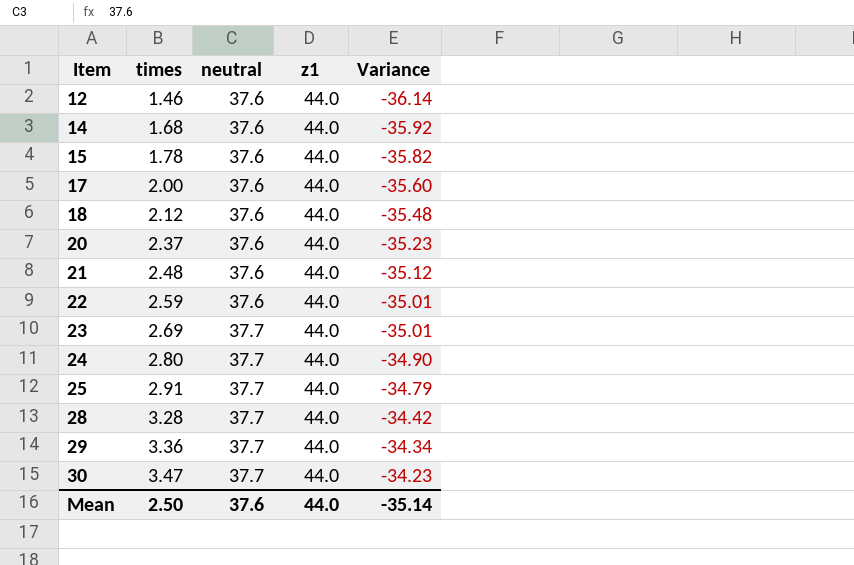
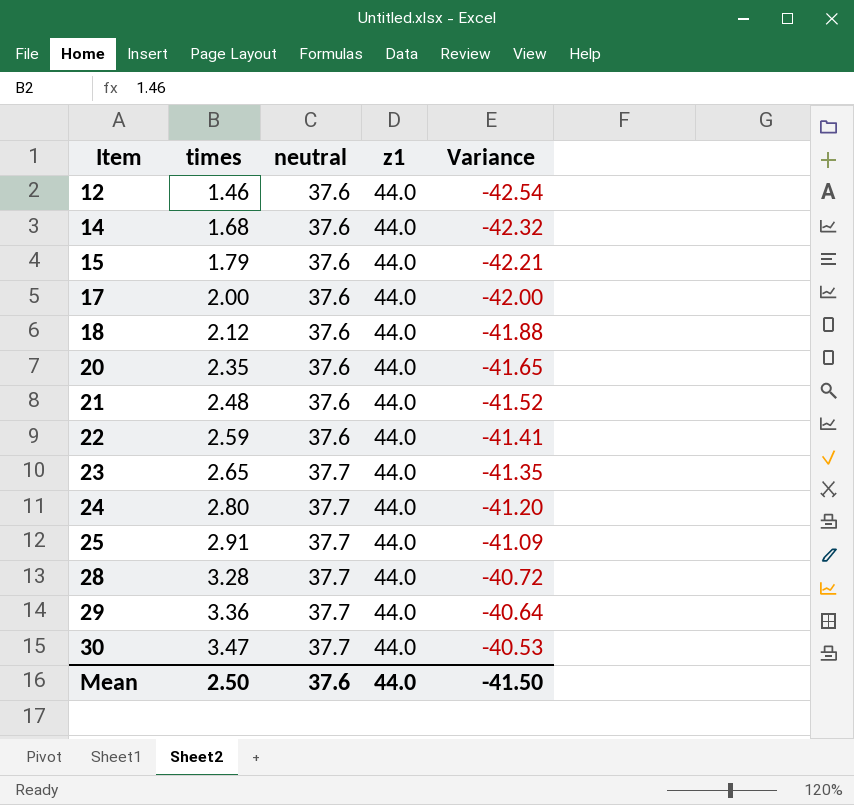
column Variance | formula: [times] - [neutral] -> [times] - [z1]
15 | times: 1.78 -> 1.79
20 | times: 2.37 -> 2.35
23 | times: 2.69 -> 2.65
Mean | Variance: -35.14 -> -41.50

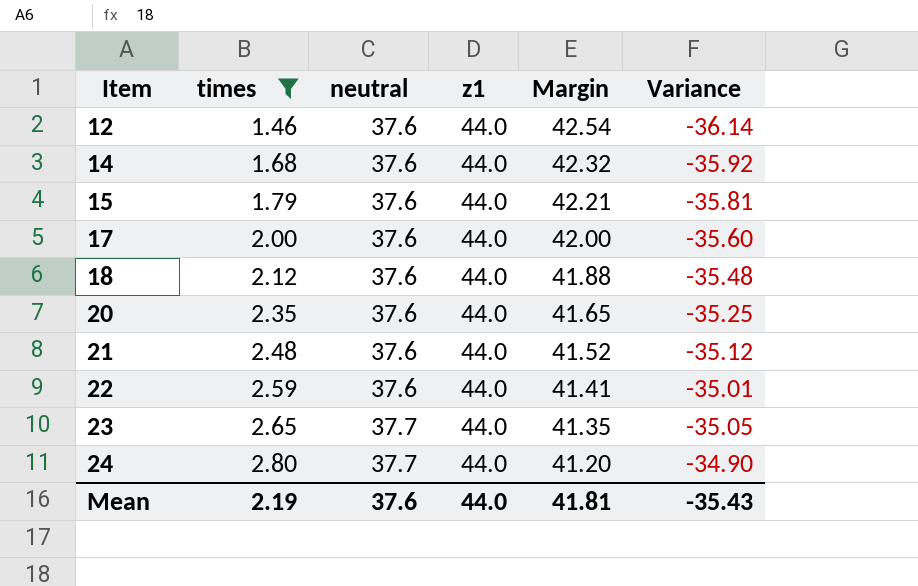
filter: none -> times <= 2.80
column Margin | formula: none -> [z1] - [times]
column Variance | formula: [times] - [z1] -> [times] - [neutral]
Mean | times: 2.50 -> 2.19
Mean | Variance: -41.50 -> -35.43

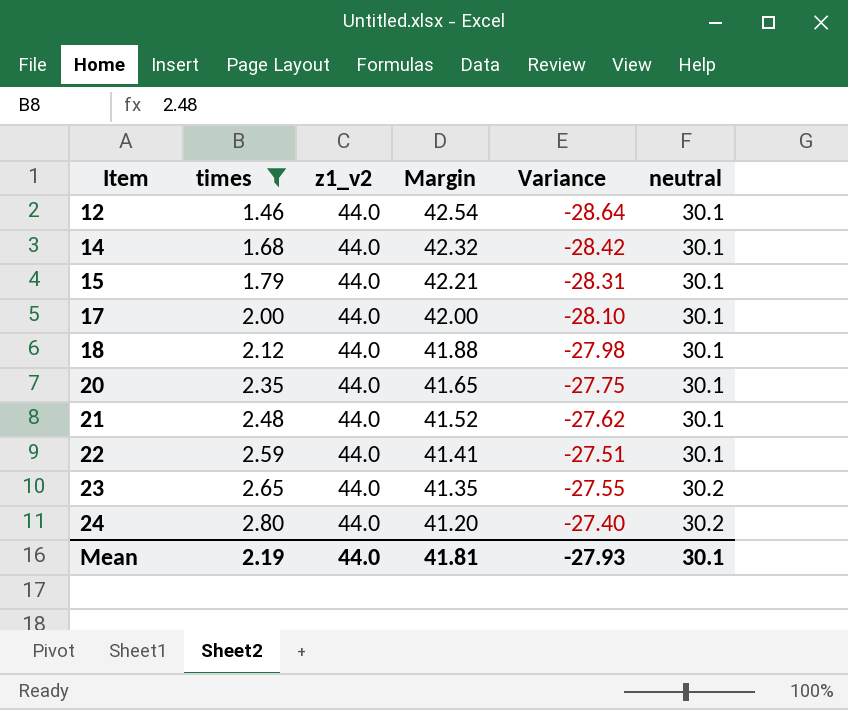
column name: z1 -> z1_v2
column neutral | position: 3 -> 6
12 | Variance: -36.14 -> -28.64
12 | neutral: 37.6 -> 30.1
14 | Variance: -35.92 -> -28.42
14 | neutral: 37.6 -> 30.1
15 | Variance: -35.81 -> -28.31
15 | neutral: 37.6 -> 30.1
17 | Variance: -35.60 -> -28.10
17 | neutral: 37.6 -> 30.1
18 | Variance: -35.48 -> -27.98
18 | neutral: 37.6 -> 30.1
20 | Variance: -35.25 -> -27.75
20 | neutral: 37.6 -> 30.1
21 | Variance: -35.12 -> -27.62
21 | neutral: 37.6 -> 30.1
22 | Variance: -35.01 -> -27.51
22 | neutral: 37.6 -> 30.1
23 | Variance: -35.05 -> -27.55
23 | neutral: 37.7 -> 30.2
24 | Variance: -34.90 -> -27.40
24 | neutral: 37.7 -> 30.2
Mean | Variance: -35.43 -> -27.93
Mean | neutral: 37.6 -> 30.1

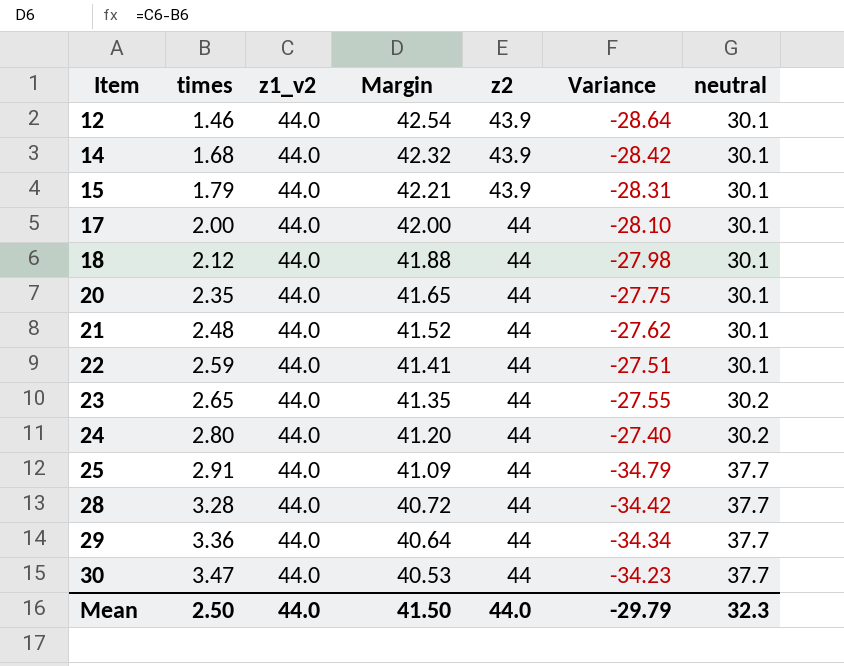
filter: times <= 2.80 -> none
column z2 | position: none -> 5
Mean | times: 2.19 -> 2.50
Mean | Margin: 41.81 -> 41.50
Mean | Variance: -27.93 -> -29.79
Mean | neutral: 30.1 -> 32.3

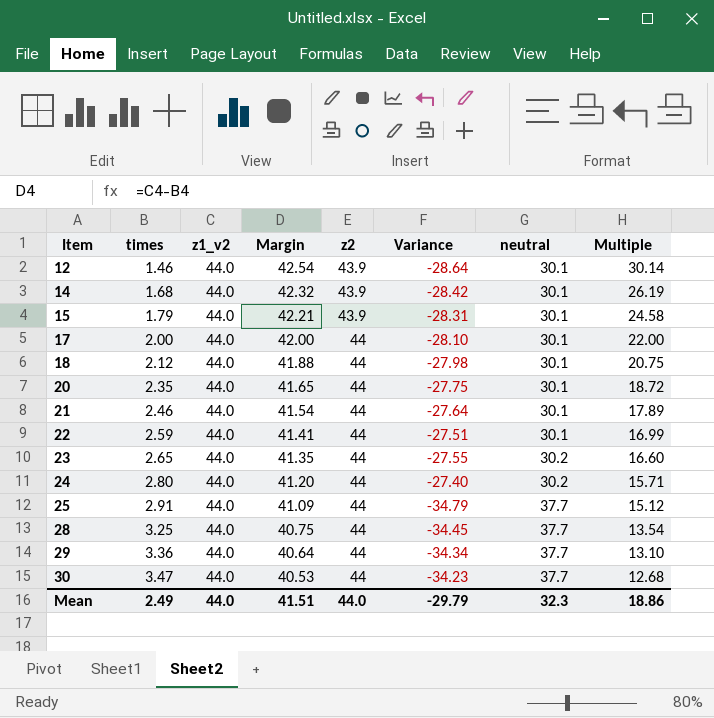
column Multiple | formula: none -> [z1_v2] / [times]
21 | times: 2.48 -> 2.46
21 | Margin: 41.52 -> 41.54
21 | Variance: -27.62 -> -27.64
28 | times: 3.28 -> 3.25
28 | Margin: 40.72 -> 40.75
28 | Variance: -34.42 -> -34.45
Mean | times: 2.50 -> 2.49
Mean | Margin: 41.50 -> 41.51

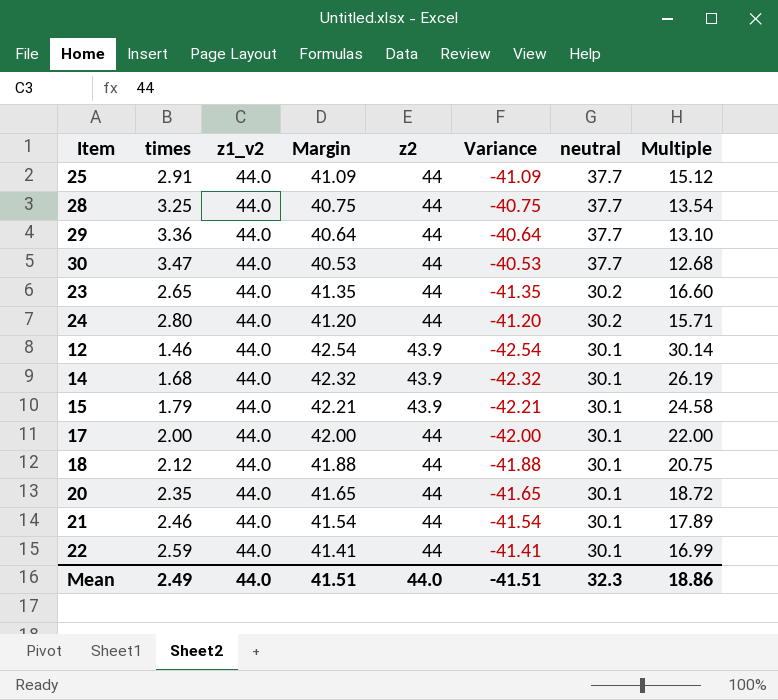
row order: Item ascending -> neutral descending
column Variance | formula: [times] - [neutral] -> [times] - [z1_v2]
Mean | Variance: -29.79 -> -41.51

